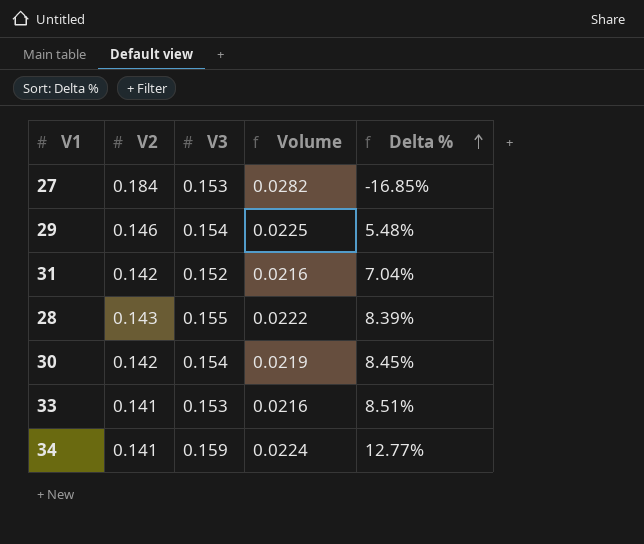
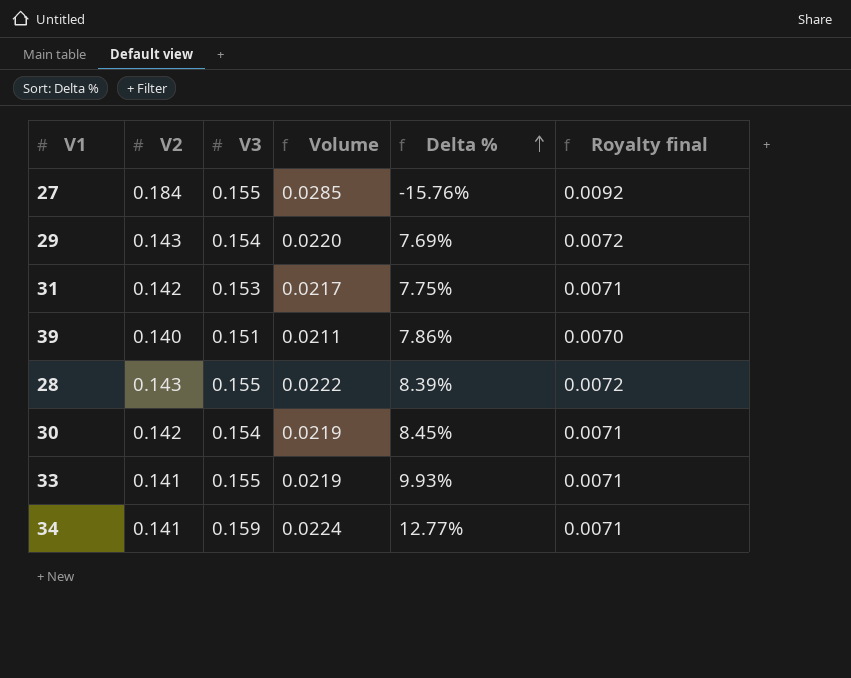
column Royalty final | formula: none -> [V2] * 0.05
27 | V3: 0.153 -> 0.155
27 | Volume: 0.0282 -> 0.0285
27 | Delta %: -16.85% -> -15.76%
29 | V2: 0.146 -> 0.143
29 | Volume: 0.0225 -> 0.0220
29 | Delta %: 5.48% -> 7.69%
31 | V3: 0.152 -> 0.153
31 | Volume: 0.0216 -> 0.0217
31 | Delta %: 7.04% -> 7.75%
row 39: none -> 0.140 | 0.151 | 0.0211 | 7.86% | 0.0070
33 | V3: 0.153 -> 0.155
33 | Volume: 0.0216 -> 0.0219
33 | Delta %: 8.51% -> 9.93%

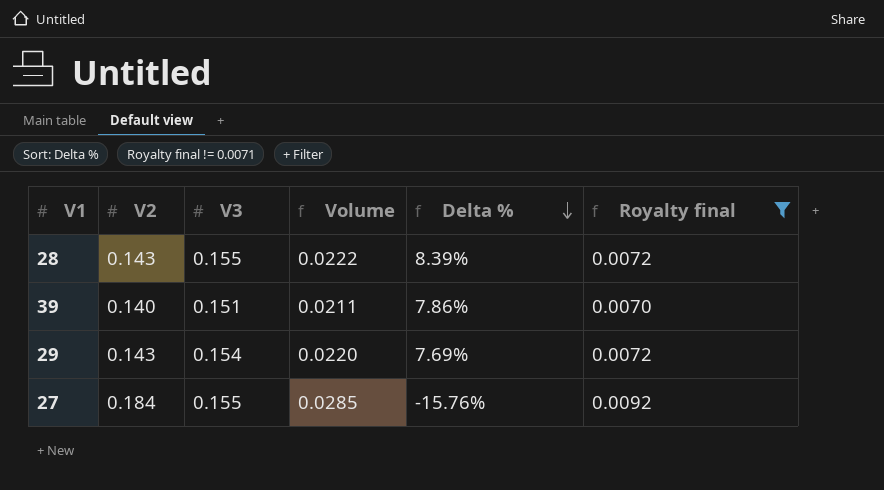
filter: none -> Royalty final != 0.0071
row order: Delta % ascending -> Delta % descending

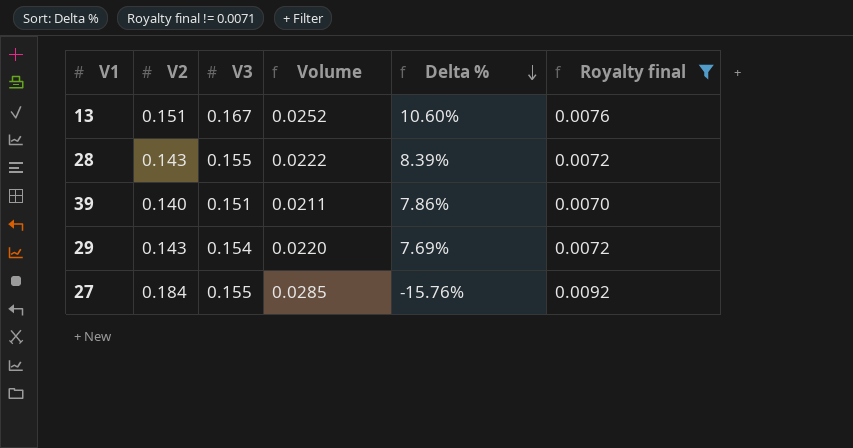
row 13: none -> 0.151 | 0.167 | 0.0252 | 10.60% | 0.0076

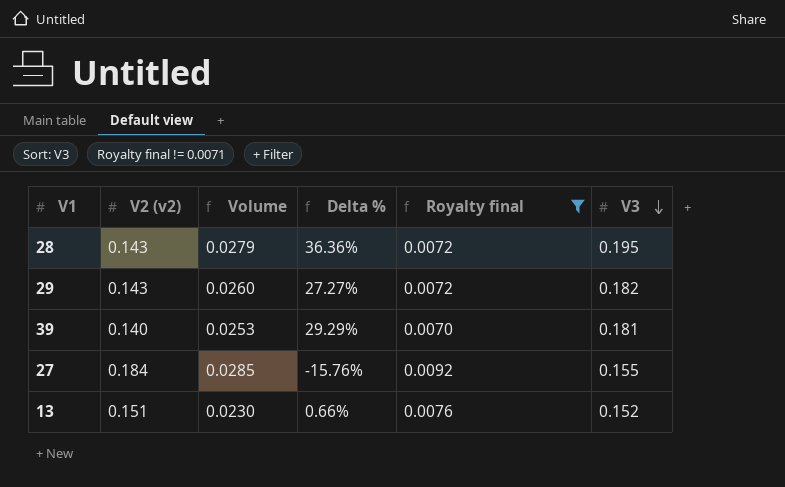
row order: Delta % descending -> V3 descending
column name: V2 -> V2 (v2)
column V3 | position: 3 -> 6
28 | Volume: 0.0222 -> 0.0279
28 | Delta %: 8.39% -> 36.36%
28 | V3: 0.155 -> 0.195
29 | Volume: 0.0220 -> 0.0260
29 | Delta %: 7.69% -> 27.27%
29 | V3: 0.154 -> 0.182
39 | Volume: 0.0211 -> 0.0253
39 | Delta %: 7.86% -> 29.29%
39 | V3: 0.151 -> 0.181
13 | Volume: 0.0252 -> 0.0230
13 | Delta %: 10.60% -> 0.66%
13 | V3: 0.167 -> 0.152

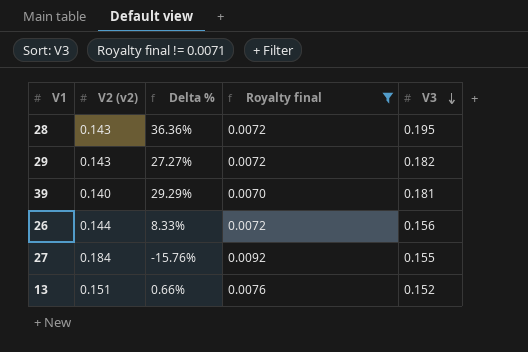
column Volume | formula: [V2 (v2)] * [V3] -> none
row 26: none -> 0.144 | 8.33% | 0.0072 | 0.156

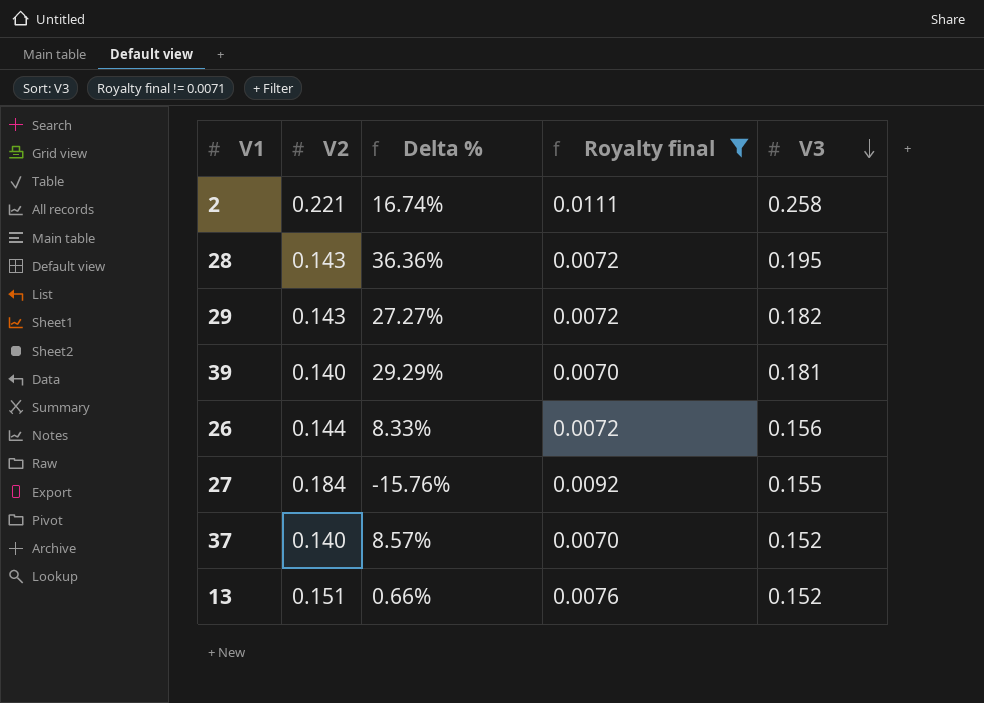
column name: V2 (v2) -> V2
row 2: none -> 0.221 | 16.74% | 0.0111 | 0.258
row 37: none -> 0.140 | 8.57% | 0.0070 | 0.152

